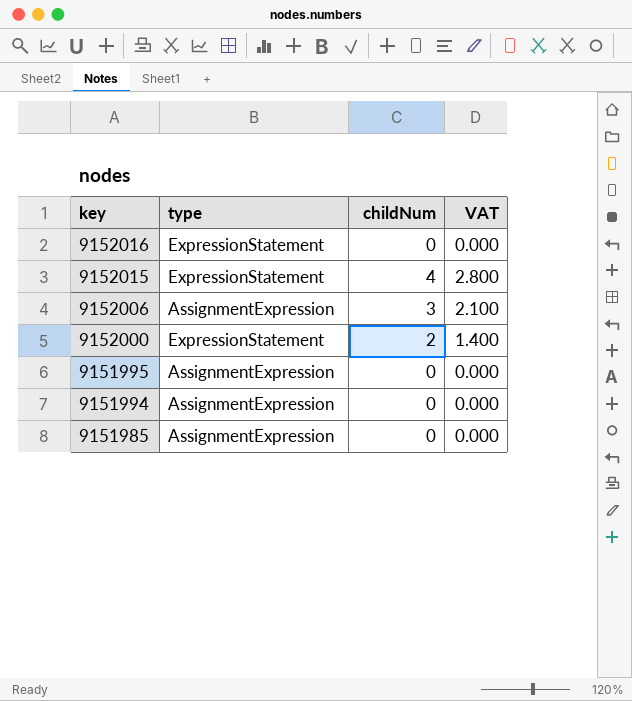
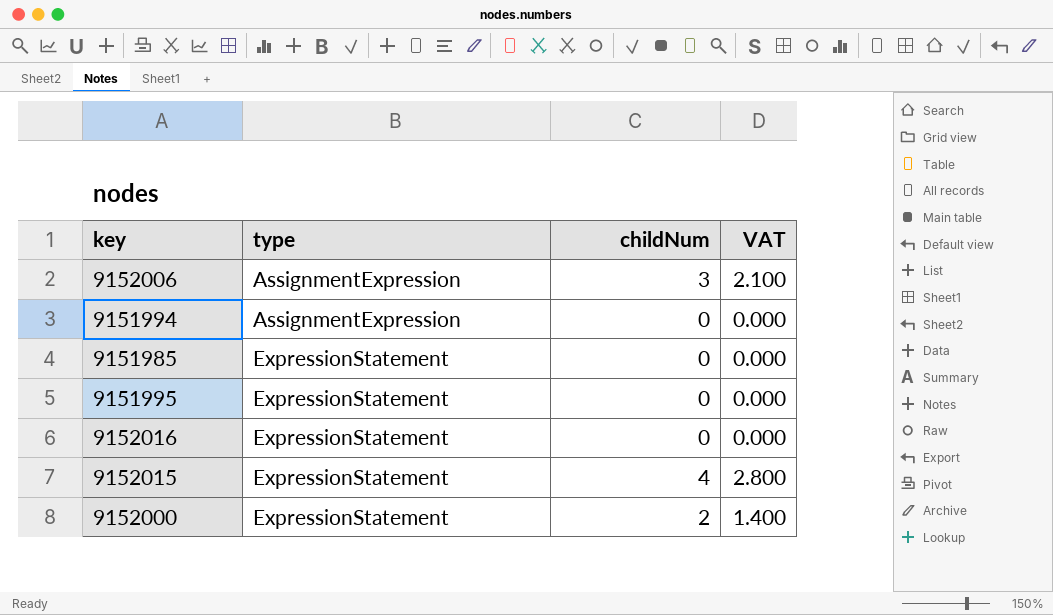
row order: key descending -> type ascending
9151985 | type: AssignmentExpression -> ExpressionStatement
9151995 | type: AssignmentExpression -> ExpressionStatement

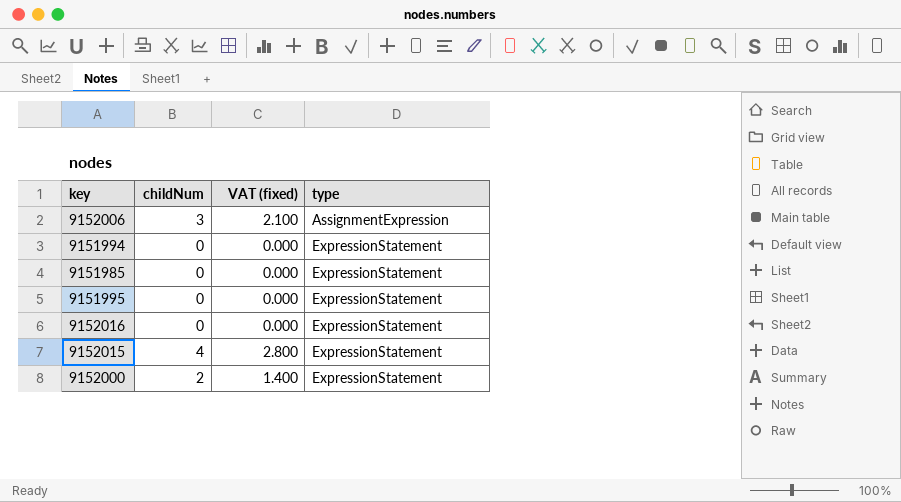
column name: VAT -> VAT (fixed)
column type | position: 2 -> 4
9151994 | type: AssignmentExpression -> ExpressionStatement

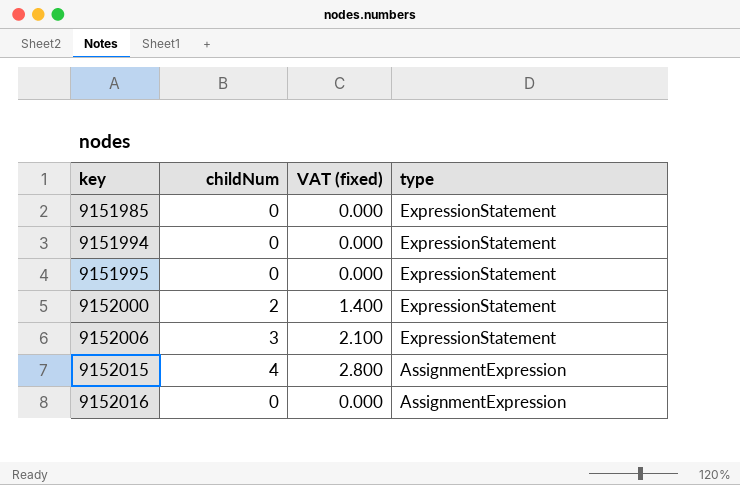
row order: type ascending -> key ascending
9152006 | type: AssignmentExpression -> ExpressionStatement
9152015 | type: ExpressionStatement -> AssignmentExpression
9152016 | type: ExpressionStatement -> AssignmentExpression

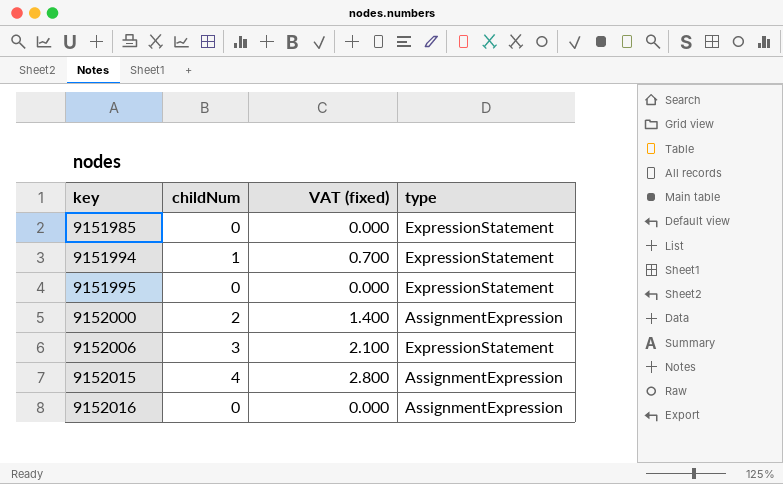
9151994 | childNum: 0 -> 1
9151994 | VAT (fixed): 0.000 -> 0.700
9152000 | type: ExpressionStatement -> AssignmentExpression

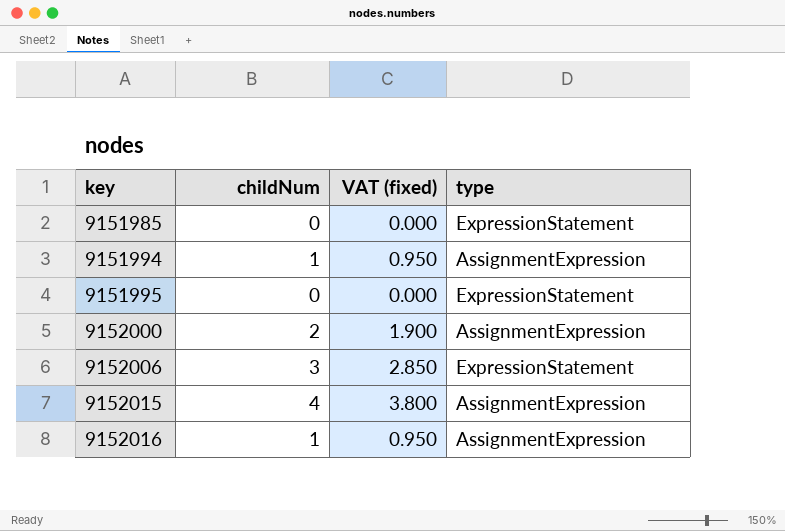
column VAT (fixed) | formula: [childNum] * 0.7 -> [childNum] * 0.95
9151994 | type: ExpressionStatement -> AssignmentExpression
9152016 | childNum: 0 -> 1

